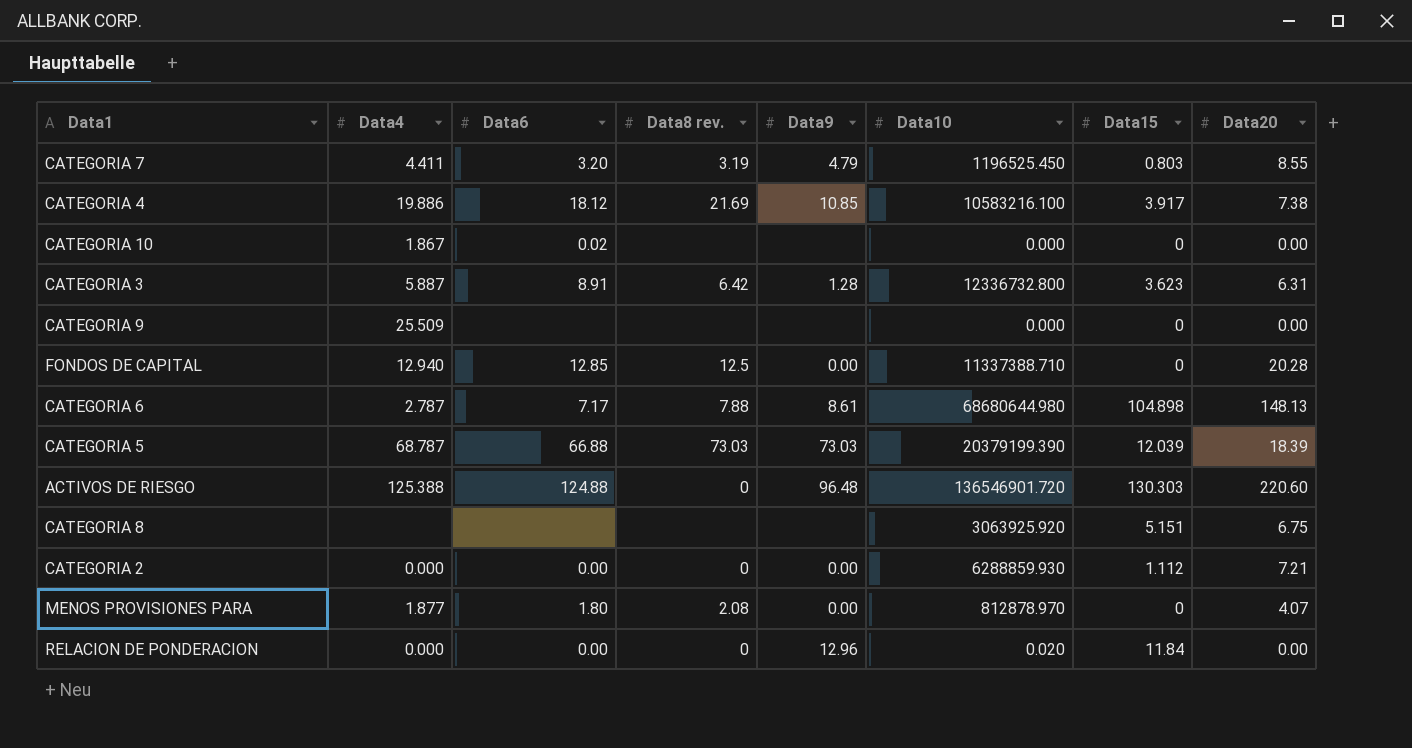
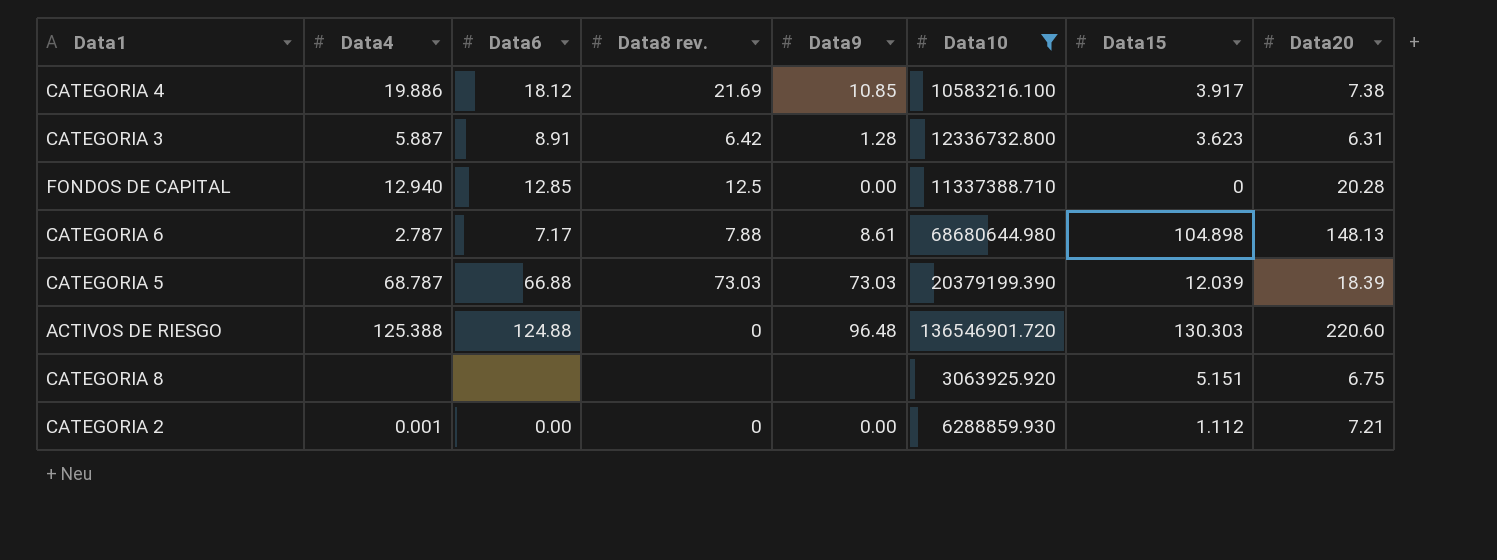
filter: none -> Data10 >= 3063925.920
CATEGORIA 2 | Data4: 0.000 -> 0.001

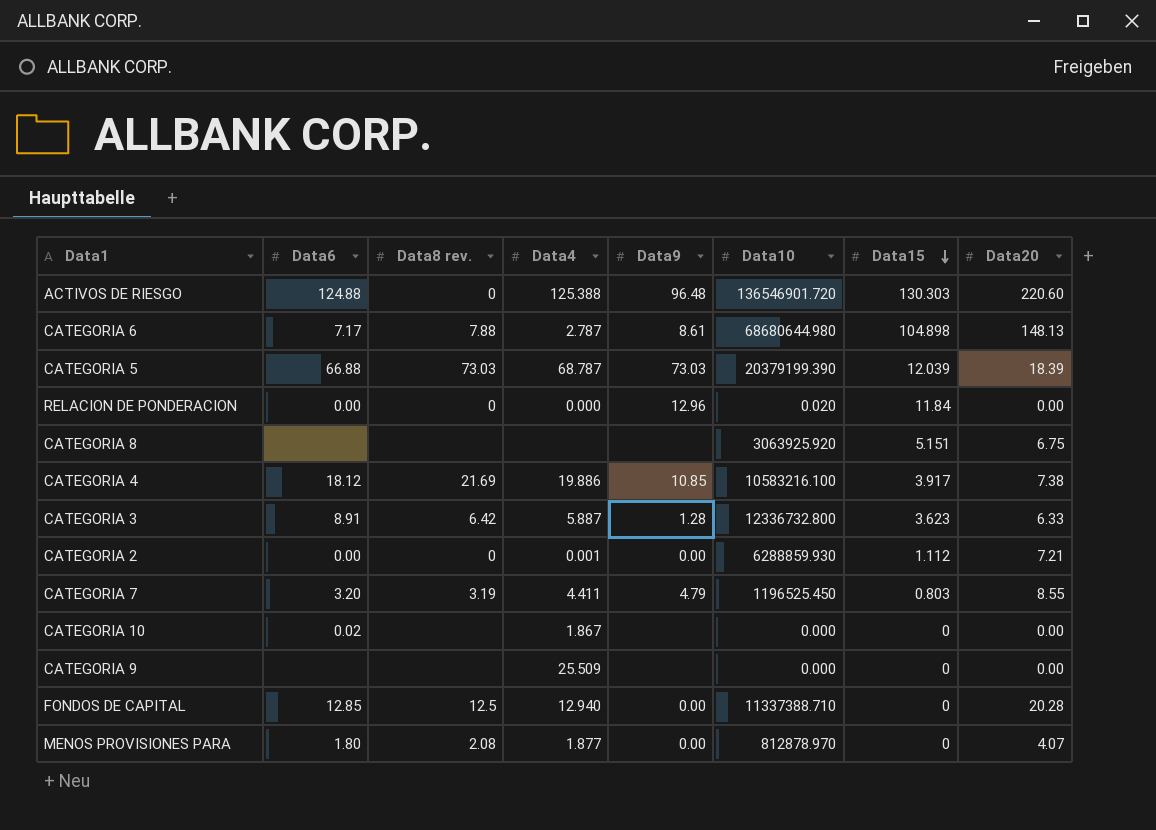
filter: Data10 >= 3063925.920 -> none
row order: none -> Data15 descending
column Data4 | position: 2 -> 4
CATEGORIA 3 | Data20: 6.31 -> 6.33

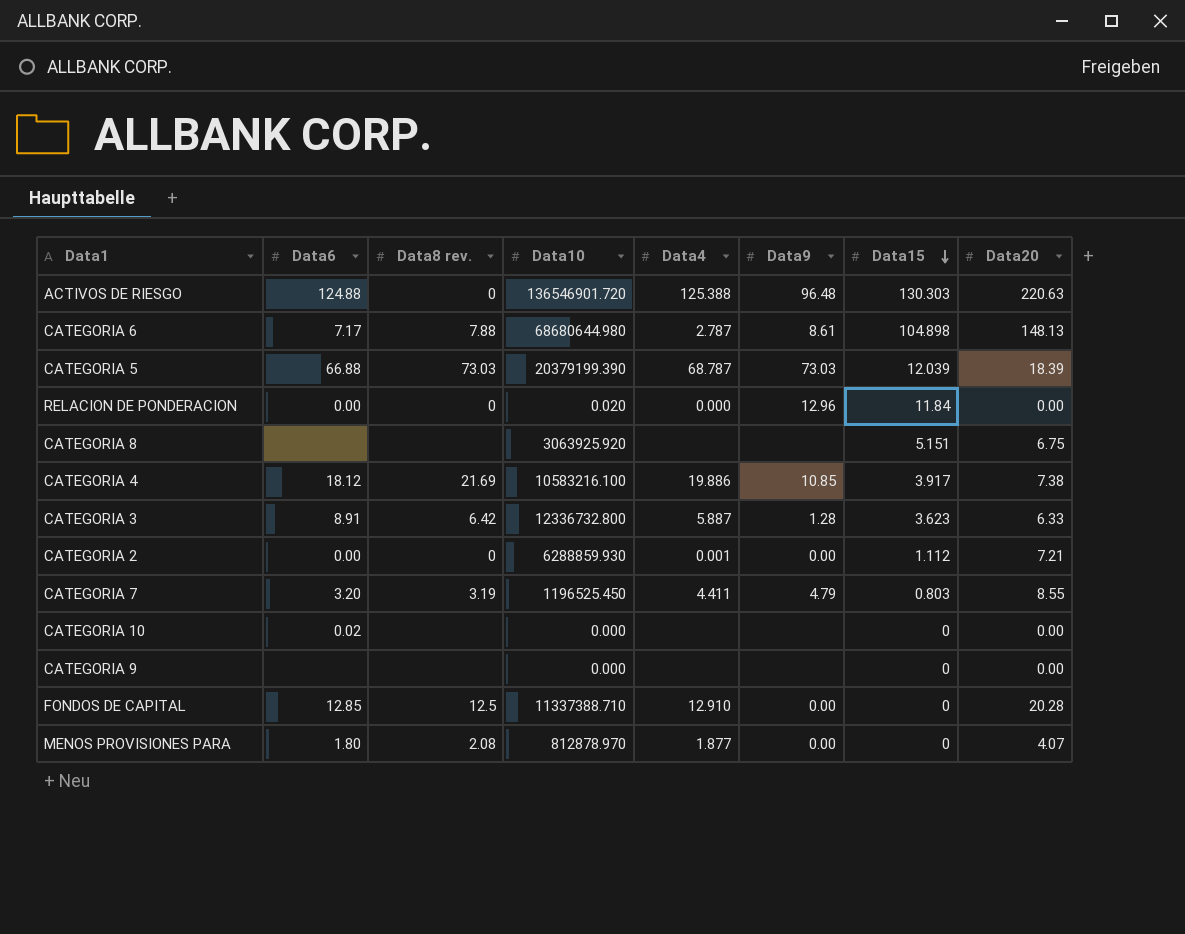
column Data10 | position: 6 -> 4
ACTIVOS DE RIESGO | Data20: 220.60 -> 220.63
CATEGORIA 10 | Data4: 1.867 -> none
CATEGORIA 9 | Data4: 25.509 -> none
FONDOS DE CAPITAL | Data4: 12.940 -> 12.910

